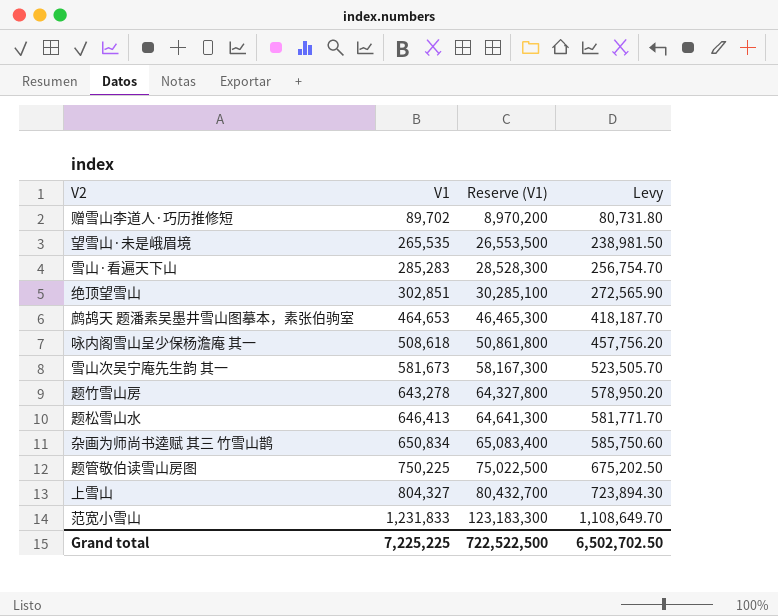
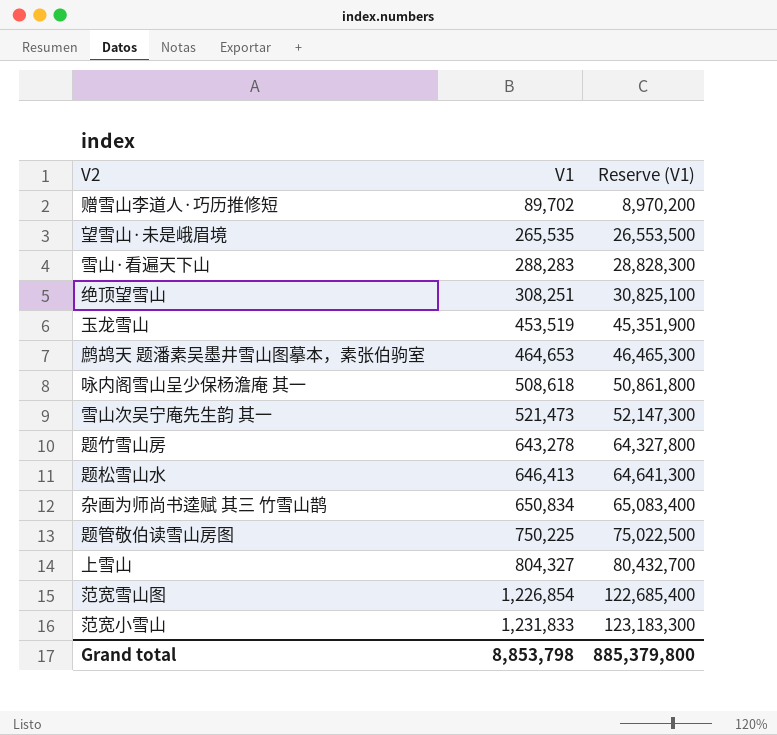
column Levy | formula: [V1] * 0.9 -> none
雪山·看遍天下山 | V1: 285,283 -> 288,283
雪山·看遍天下山 | Reserve (V1): 28,528,300 -> 28,828,300
绝顶望雪山 | V1: 302,851 -> 308,251
绝顶望雪山 | Reserve (V1): 30,285,100 -> 30,825,100
row 玉龙雪山: none -> 453,519 | 45,351,900
雪山次吴宁庵先生韵 其一 | V1: 581,673 -> 521,473
雪山次吴宁庵先生韵 其一 | Reserve (V1): 58,167,300 -> 52,147,300
row 范宽雪山图: none -> 1,226,854 | 122,685,400
Grand total | V1: 7,225,225 -> 8,853,798
Grand total | Reserve (V1): 722,522,500 -> 885,379,800

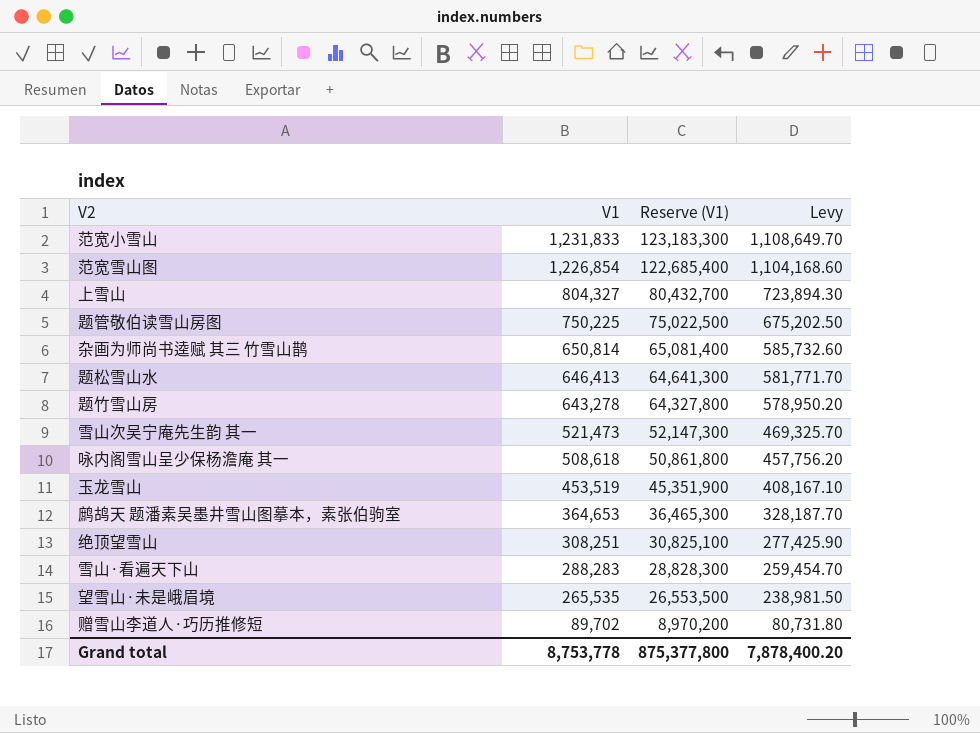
row order: V1 ascending -> V1 descending
column Levy | formula: none -> [V1] * 0.9
杂画为师尚书逵赋 其三 竹雪山鹊 | V1: 650,834 -> 650,814
杂画为师尚书逵赋 其三 竹雪山鹊 | Reserve (V1): 65,083,400 -> 65,081,400
鹧鸪天 题潘素吴墨井雪山图摹本，素张伯驹室 | V1: 464,653 -> 364,653
鹧鸪天 题潘素吴墨井雪山图摹本，素张伯驹室 | Reserve (V1): 46,465,300 -> 36,465,300
Grand total | V1: 8,853,798 -> 8,753,778
Grand total | Reserve (V1): 885,379,800 -> 875,377,800

